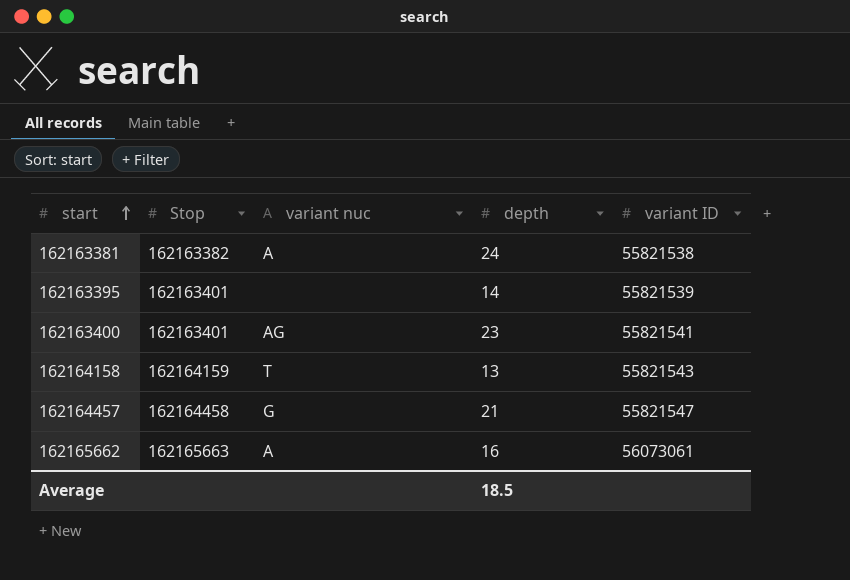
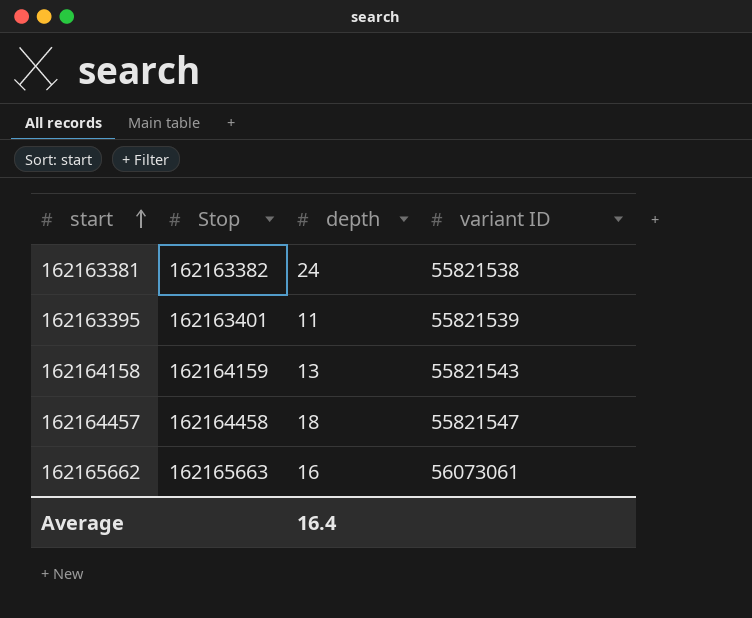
column variant nuc | position: 3 -> none
row 162163400: 162163401 | AG | 23 | 55821541 -> none
162163395 | depth: 14 -> 11
162164457 | depth: 21 -> 18
Average | depth: 18.5 -> 16.4

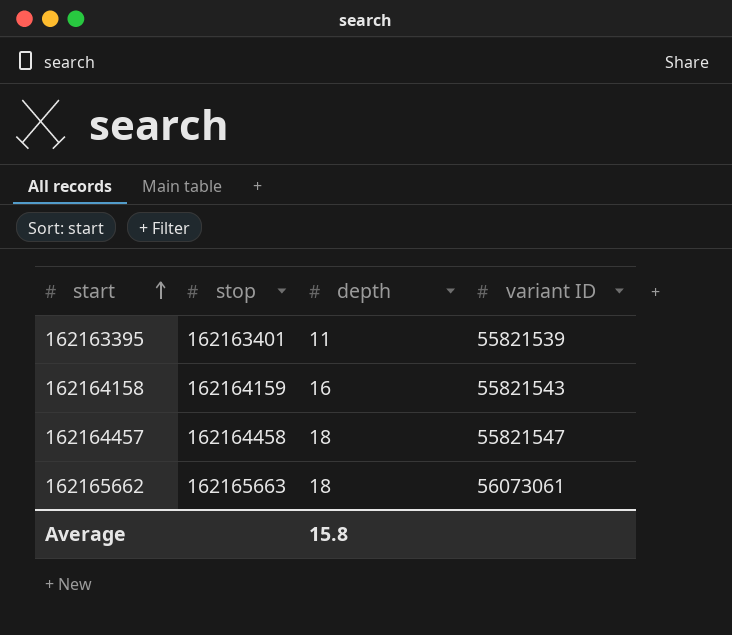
column name: Stop -> stop
row 162163381: 162163382 | 24 | 55821538 -> none
162164158 | depth: 13 -> 16
162165662 | depth: 16 -> 18
Average | depth: 16.4 -> 15.8

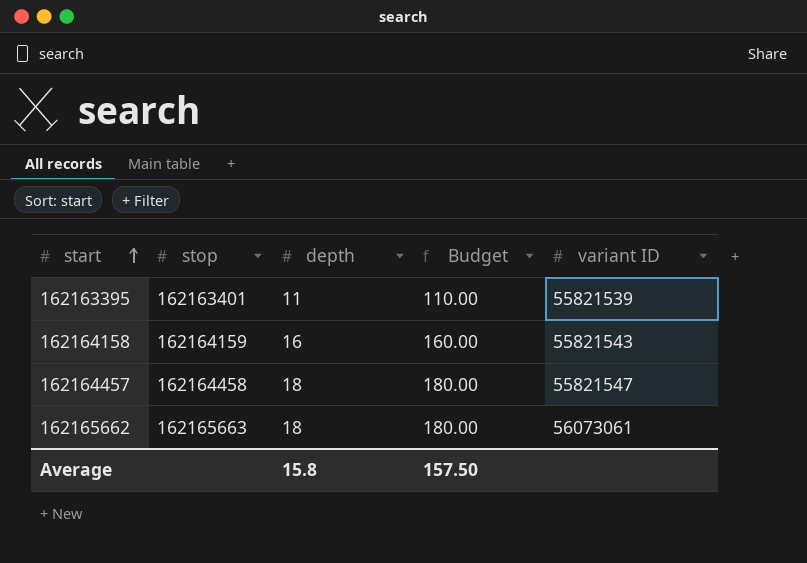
column Budget | formula: none -> [depth] * 10

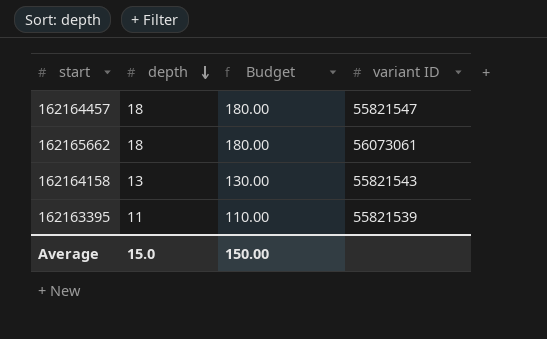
row order: start ascending -> depth descending
column stop | position: 2 -> none
162164158 | depth: 16 -> 13
162164158 | Budget: 160.00 -> 130.00
Average | depth: 15.8 -> 15.0
Average | Budget: 157.50 -> 150.00

